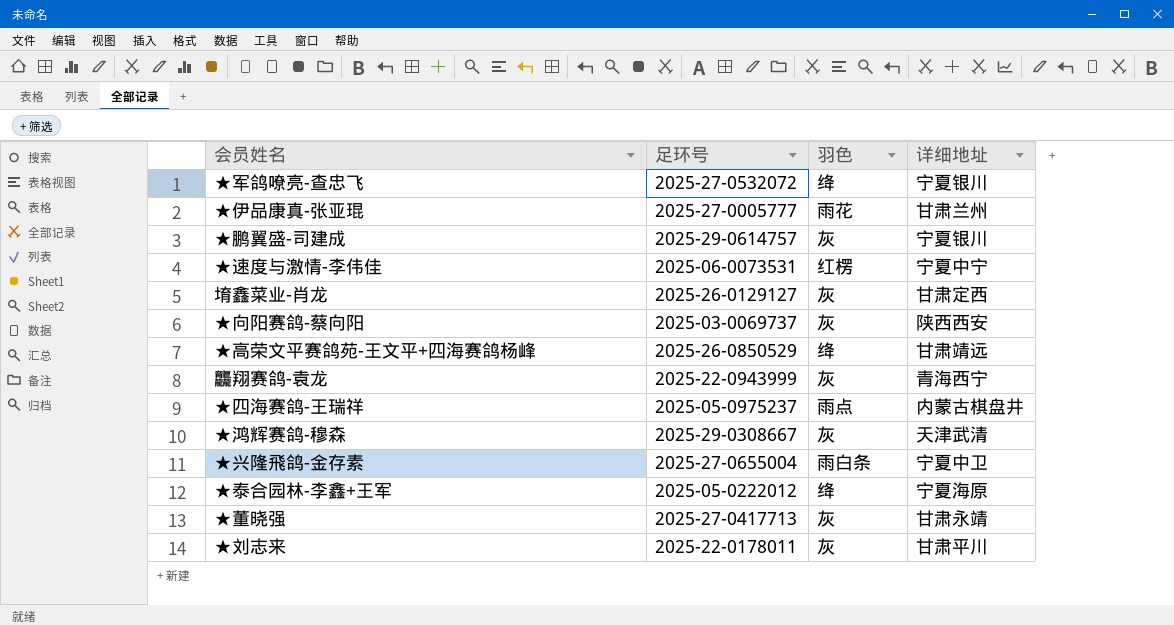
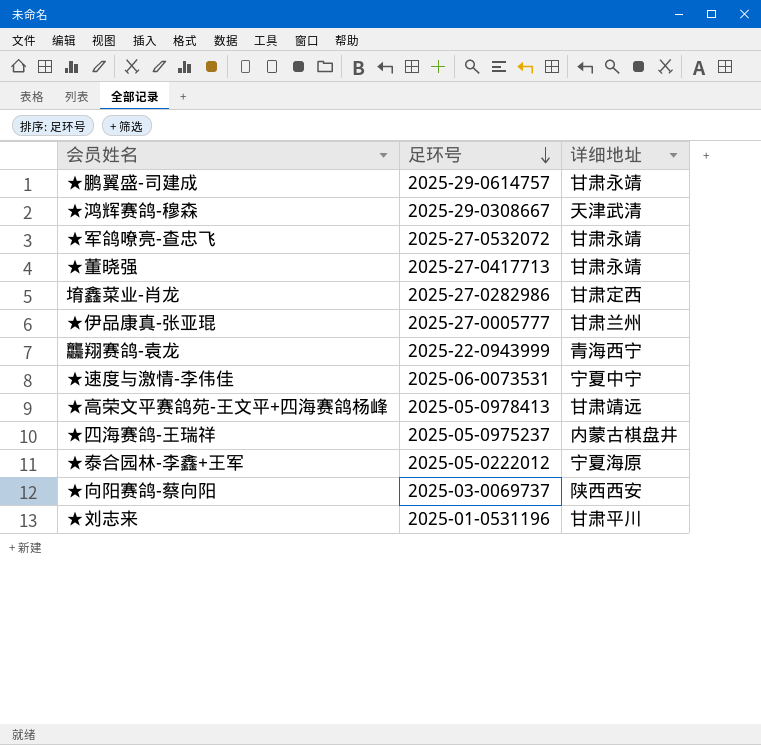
row order: none -> 足环号 descending
column 羽色 | position: 3 -> none
row ★兴隆飛鸽-金存素: 2025-27-0655004 | 雨白条 | 宁夏中卫 -> none
★鹏翼盛-司建成 | 详细地址: 宁夏银川 -> 甘肃永靖
★军鸽嘹亮-查忠飞 | 详细地址: 宁夏银川 -> 甘肃永靖
堉鑫菜业-肖龙 | 足环号: 2025-26-0129127 -> 2025-27-0282986
★高荣文平赛鸽苑-王文平+四海赛鸽杨峰 | 足环号: 2025-26-0850529 -> 2025-05-0978413
★刘志来 | 足环号: 2025-22-0178011 -> 2025-01-0531196

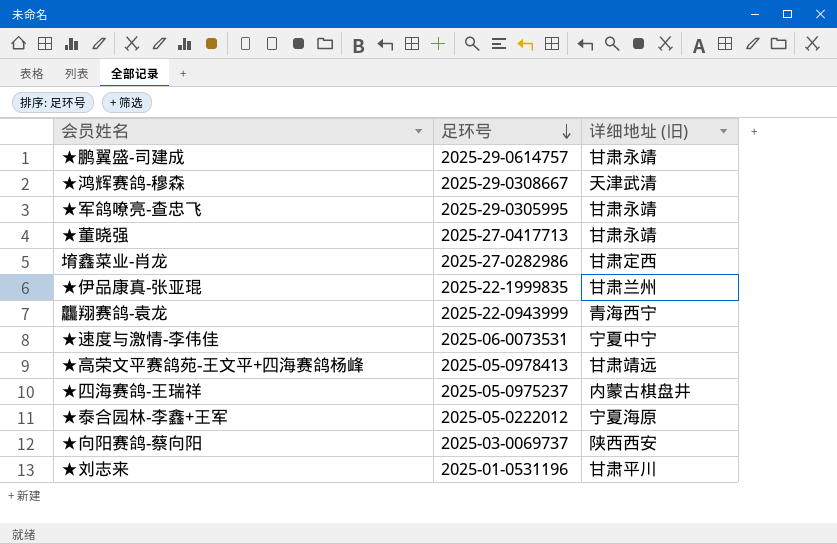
column name: 详细地址 -> 详细地址 (旧)
★军鸽嘹亮-查忠飞 | 足环号: 2025-27-0532072 -> 2025-29-0305995
★伊品康真-张亚琨 | 足环号: 2025-27-0005777 -> 2025-22-1999835

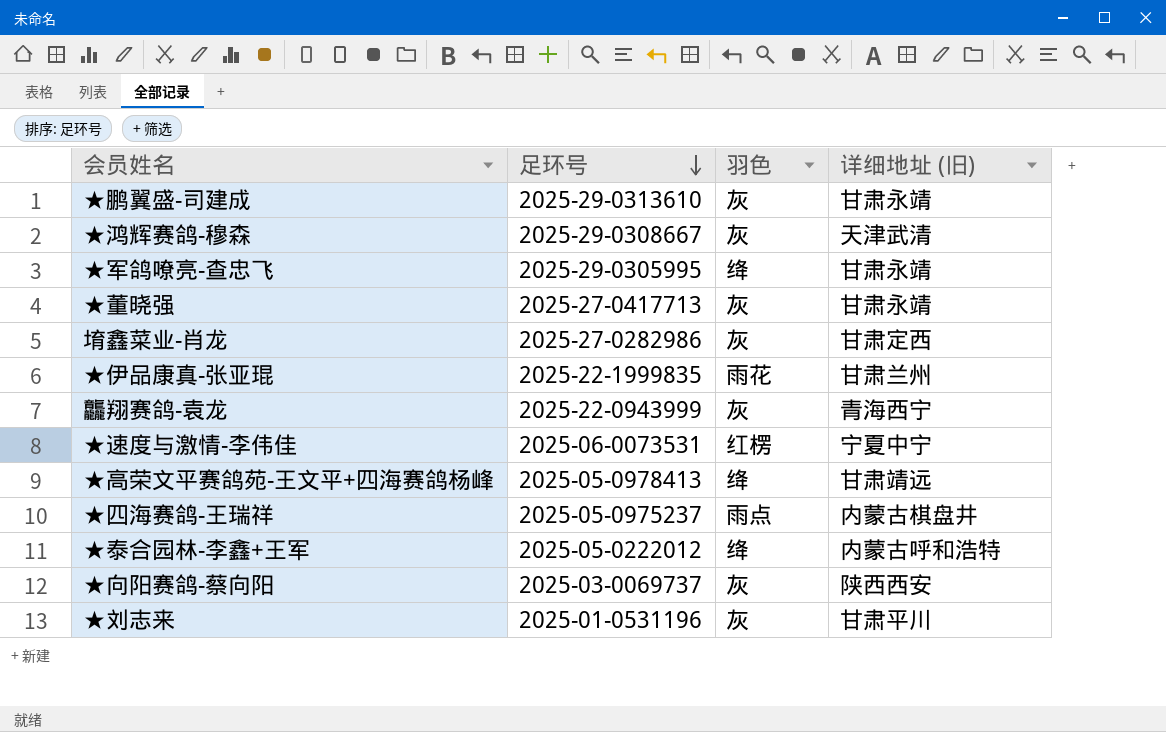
column 羽色 | position: none -> 3
★鹏翼盛-司建成 | 足环号: 2025-29-0614757 -> 2025-29-0313610
★泰合园林-李鑫+王军 | 详细地址 (旧): 宁夏海原 -> 内蒙古呼和浩特

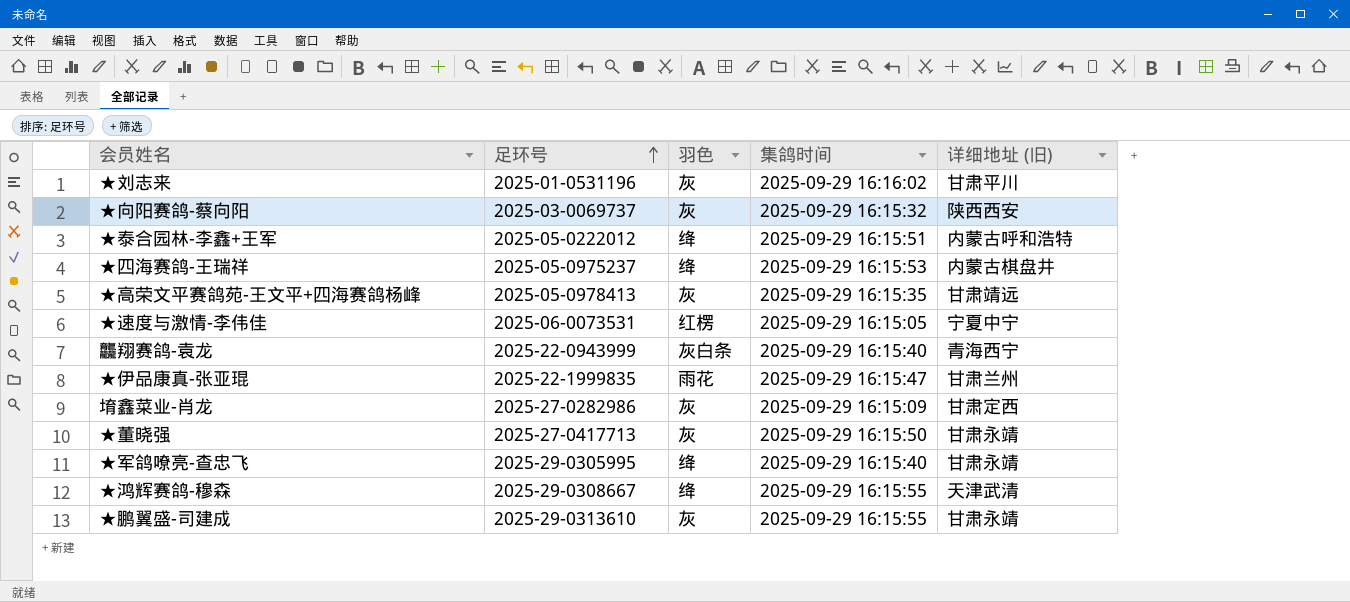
row order: 足环号 descending -> 足环号 ascending
column 集鸽时间 | position: none -> 4
★四海赛鸽-王瑞祥 | 羽色: 雨点 -> 绛
★高荣文平赛鸽苑-王文平+四海赛鸽杨峰 | 羽色: 绛 -> 灰
龘翔赛鸽-袁龙 | 羽色: 灰 -> 灰白条
★鸿辉赛鸽-穆森 | 羽色: 灰 -> 绛

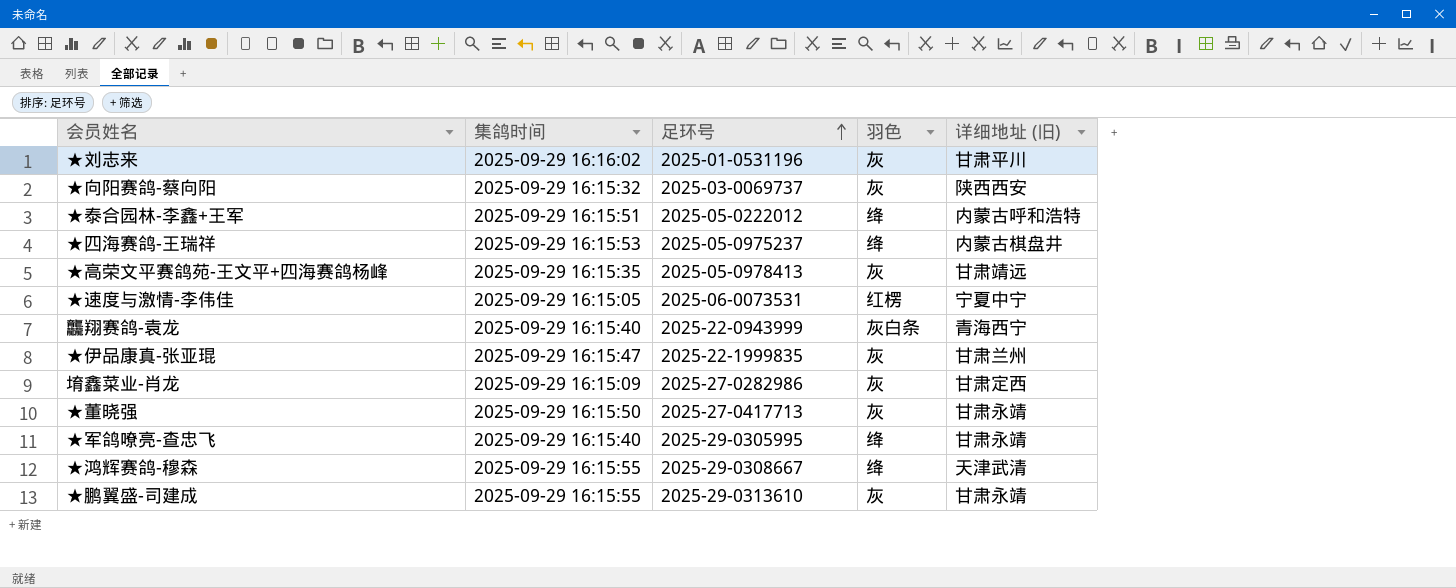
column 集鸽时间 | position: 4 -> 2
★伊品康真-张亚琨 | 羽色: 雨花 -> 灰

